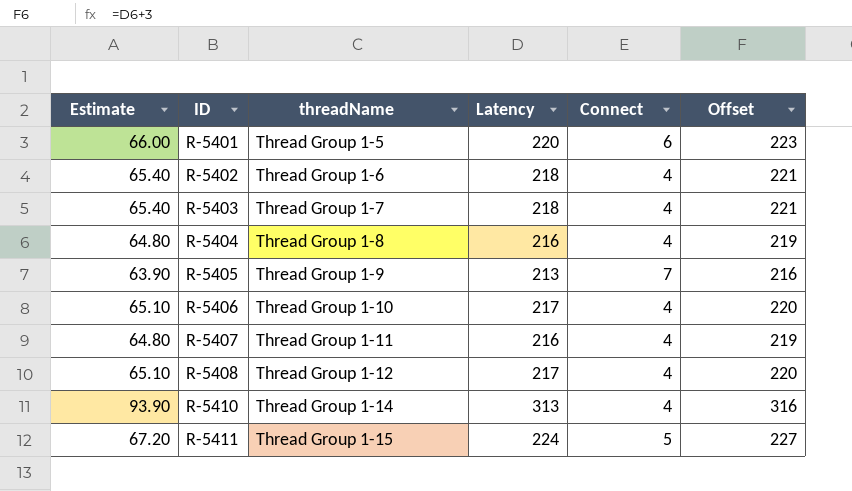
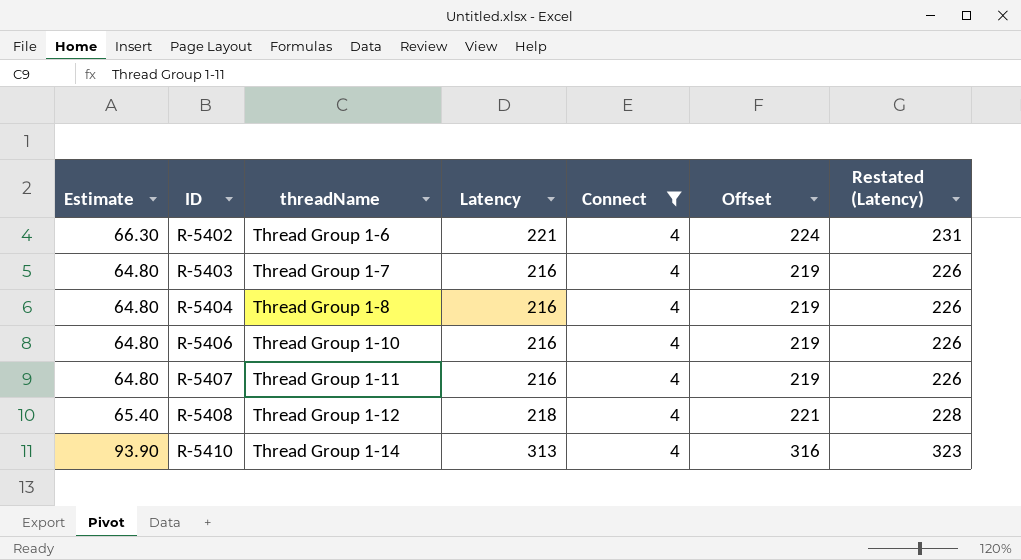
filter: none -> Connect = 4
column Restated (Latency) | formula: none -> [Latency] + 10
R-5402 | Estimate: 65.40 -> 66.30
R-5402 | Latency: 218 -> 221
R-5402 | Offset: 221 -> 224
R-5403 | Estimate: 65.40 -> 64.80
R-5403 | Latency: 218 -> 216
R-5403 | Offset: 221 -> 219
R-5406 | Estimate: 65.10 -> 64.80
R-5406 | Latency: 217 -> 216
R-5406 | Offset: 220 -> 219
R-5408 | Estimate: 65.10 -> 65.40
R-5408 | Latency: 217 -> 218
R-5408 | Offset: 220 -> 221

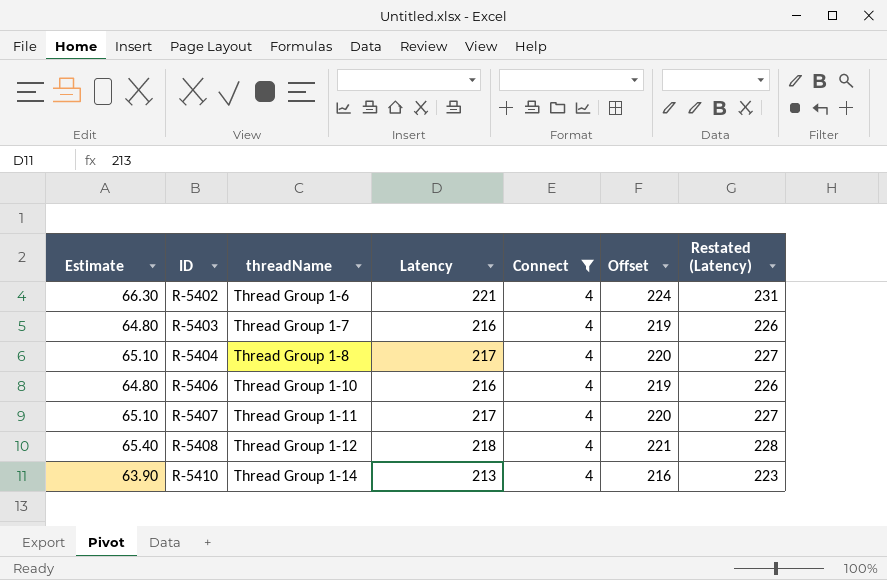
R-5404 | Estimate: 64.80 -> 65.10
R-5404 | Latency: 216 -> 217
R-5404 | Offset: 219 -> 220
R-5404 | Restated (Latency): 226 -> 227
R-5407 | Estimate: 64.80 -> 65.10
R-5407 | Latency: 216 -> 217
R-5407 | Offset: 219 -> 220
R-5407 | Restated (Latency): 226 -> 227
R-5410 | Estimate: 93.90 -> 63.90
R-5410 | Latency: 313 -> 213
R-5410 | Offset: 316 -> 216
R-5410 | Restated (Latency): 323 -> 223

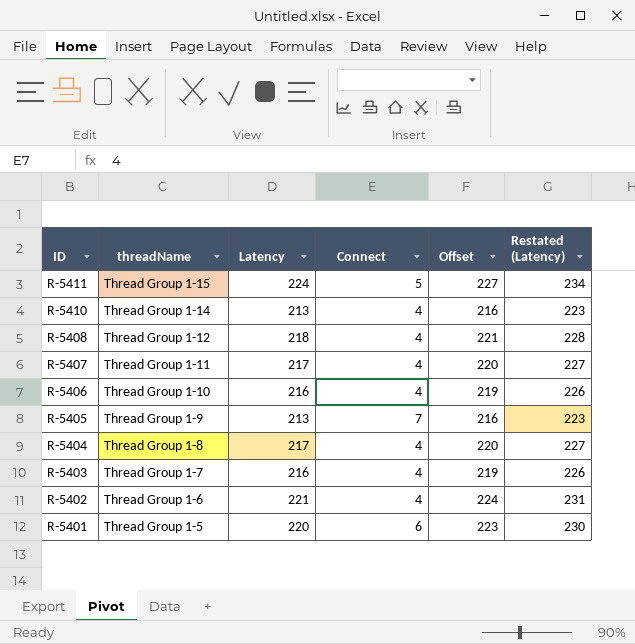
filter: Connect = 4 -> none
row order: ID ascending -> ID descending
column Estimate | formula: [Latency] * 0.3 -> none

